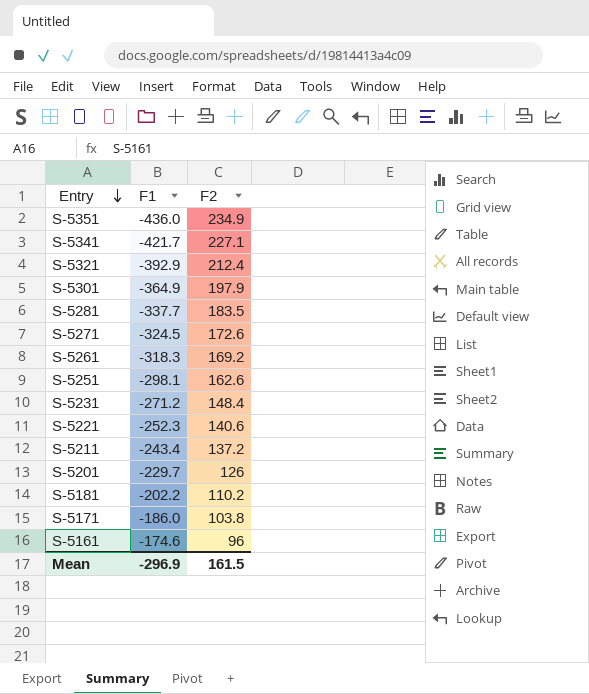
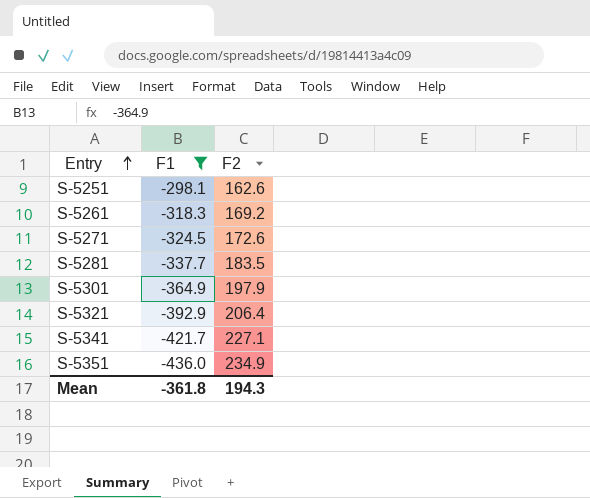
filter: none -> F1 <= -298.1
row order: Entry descending -> Entry ascending
S-5321 | F2: 212.4 -> 206.4
Mean | F1: -296.9 -> -361.8
Mean | F2: 161.5 -> 194.3

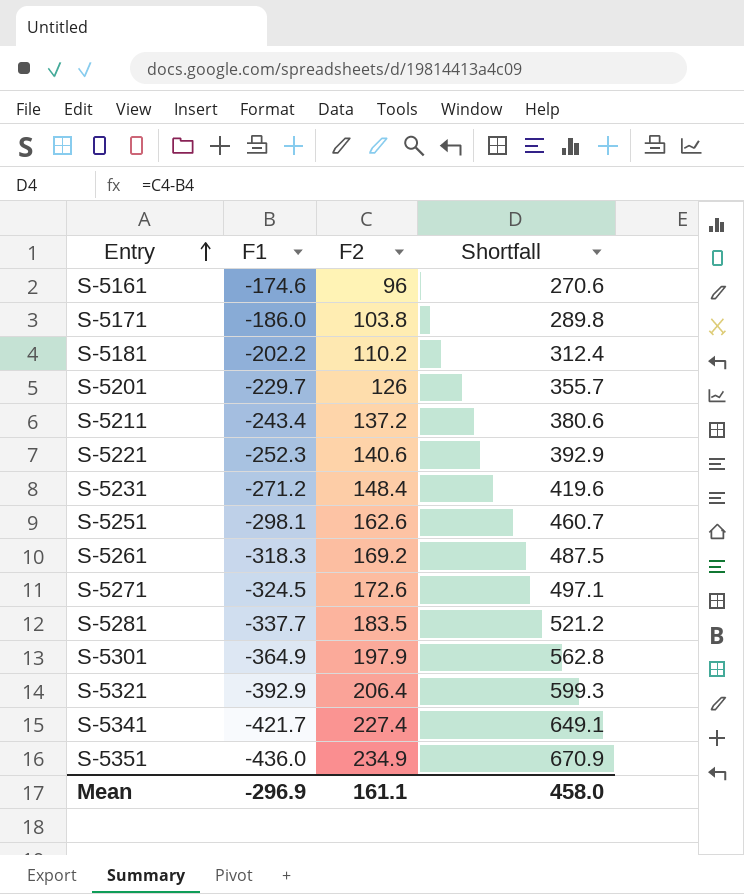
filter: F1 <= -298.1 -> none
column Shortfall | formula: none -> [F2] - [F1]
S-5341 | F2: 227.1 -> 227.4
Mean | F1: -361.8 -> -296.9
Mean | F2: 194.3 -> 161.1

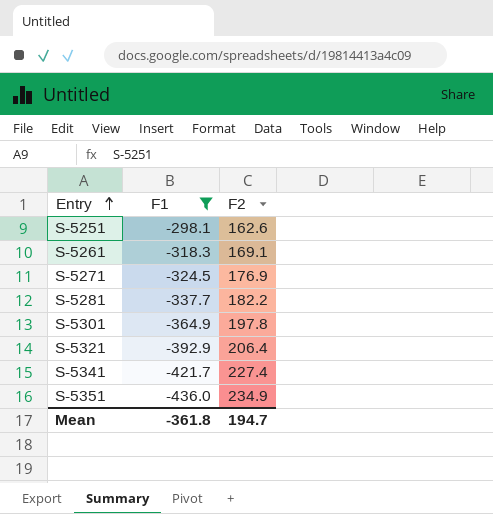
filter: none -> F1 <= -298.1
column Shortfall | formula: [F2] - [F1] -> none
S-5261 | F2: 169.2 -> 169.1
S-5271 | F2: 172.6 -> 176.9
S-5281 | F2: 183.5 -> 182.2
S-5301 | F2: 197.9 -> 197.8
Mean | F1: -296.9 -> -361.8
Mean | F2: 161.1 -> 194.7

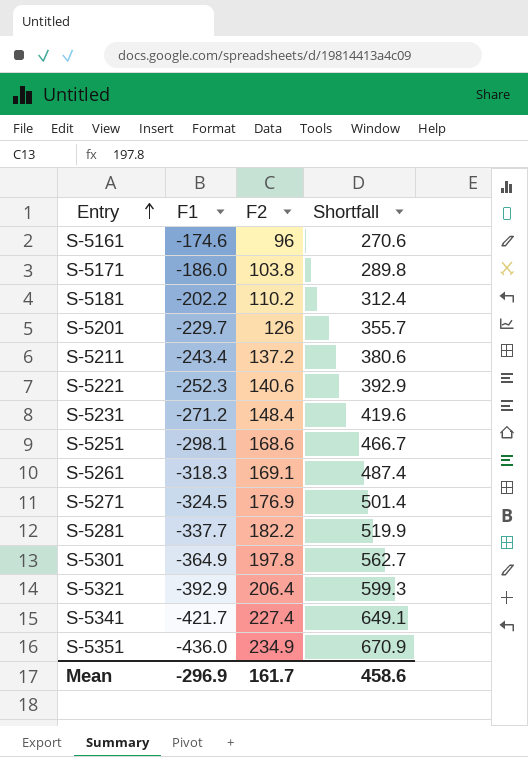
filter: F1 <= -298.1 -> none
column Shortfall | formula: none -> [F2] - [F1]
S-5251 | F2: 162.6 -> 168.6
Mean | F1: -361.8 -> -296.9
Mean | F2: 194.7 -> 161.7

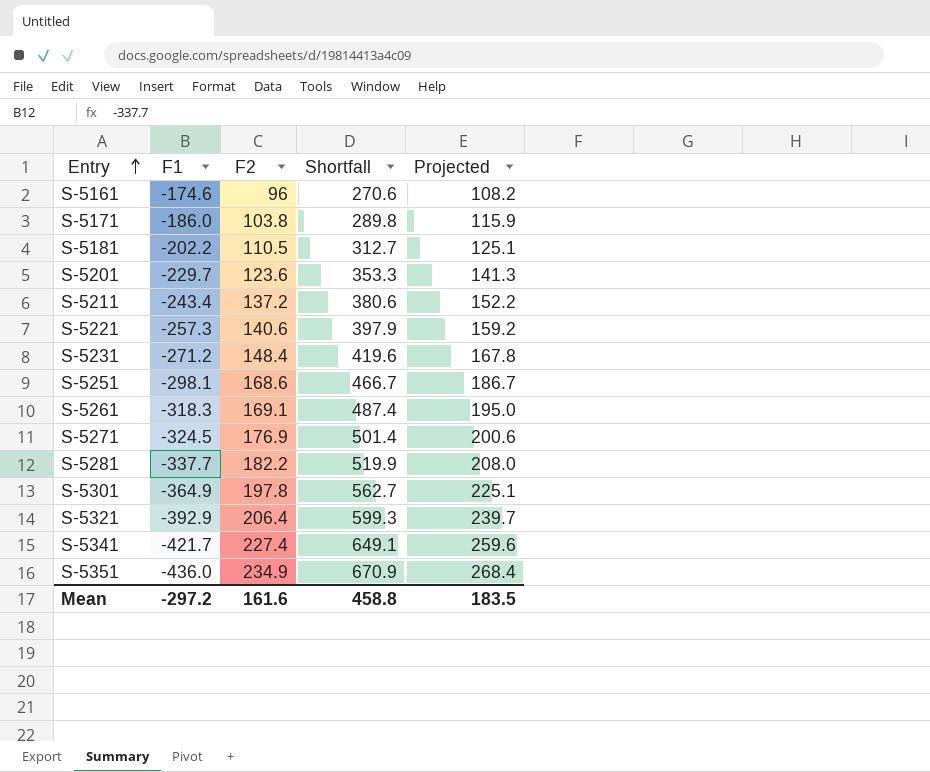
column Projected | formula: none -> [Shortfall] * 0.4
S-5181 | F2: 110.2 -> 110.5
S-5181 | Shortfall: 312.4 -> 312.7
S-5201 | F2: 126 -> 123.6
S-5201 | Shortfall: 355.7 -> 353.3
S-5221 | F1: -252.3 -> -257.3
S-5221 | Shortfall: 392.9 -> 397.9
Mean | F1: -296.9 -> -297.2
Mean | F2: 161.7 -> 161.6
Mean | Shortfall: 458.6 -> 458.8

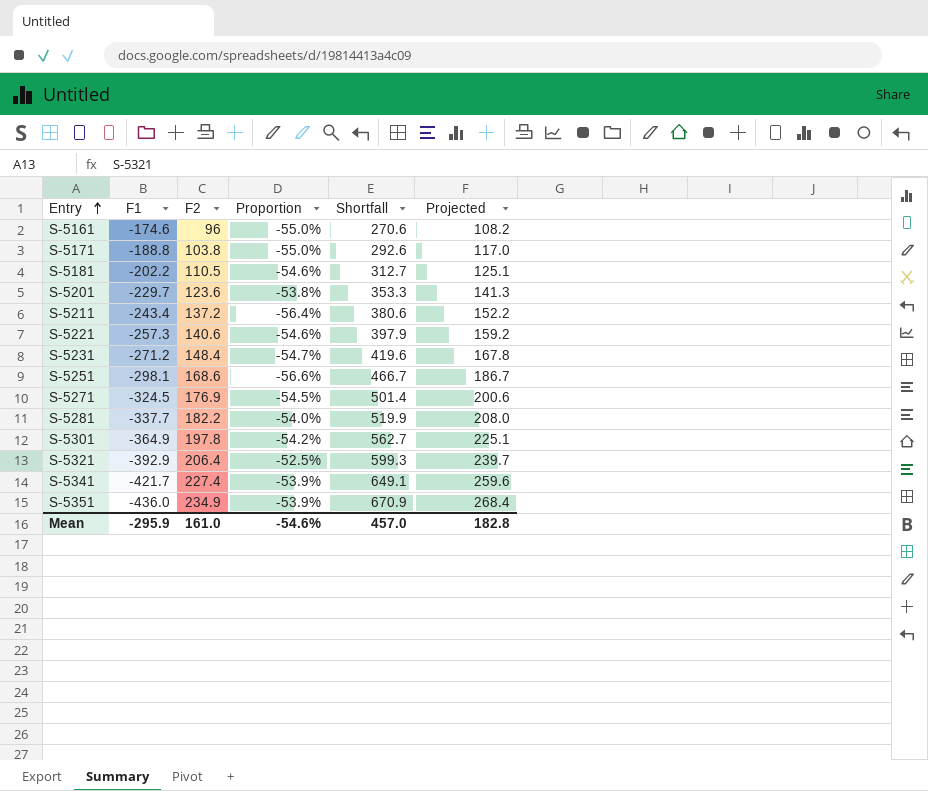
column Proportion | formula: none -> [F2] / [F1]
row S-5261: -318.3 | 169.1 | 487.4 | 195.0 -> none
S-5171 | F1: -186.0 -> -188.8
S-5171 | Shortfall: 289.8 -> 292.6
S-5171 | Projected: 115.9 -> 117.0
Mean | F1: -297.2 -> -295.9
Mean | F2: 161.6 -> 161.0
Mean | Shortfall: 458.8 -> 457.0
Mean | Projected: 183.5 -> 182.8

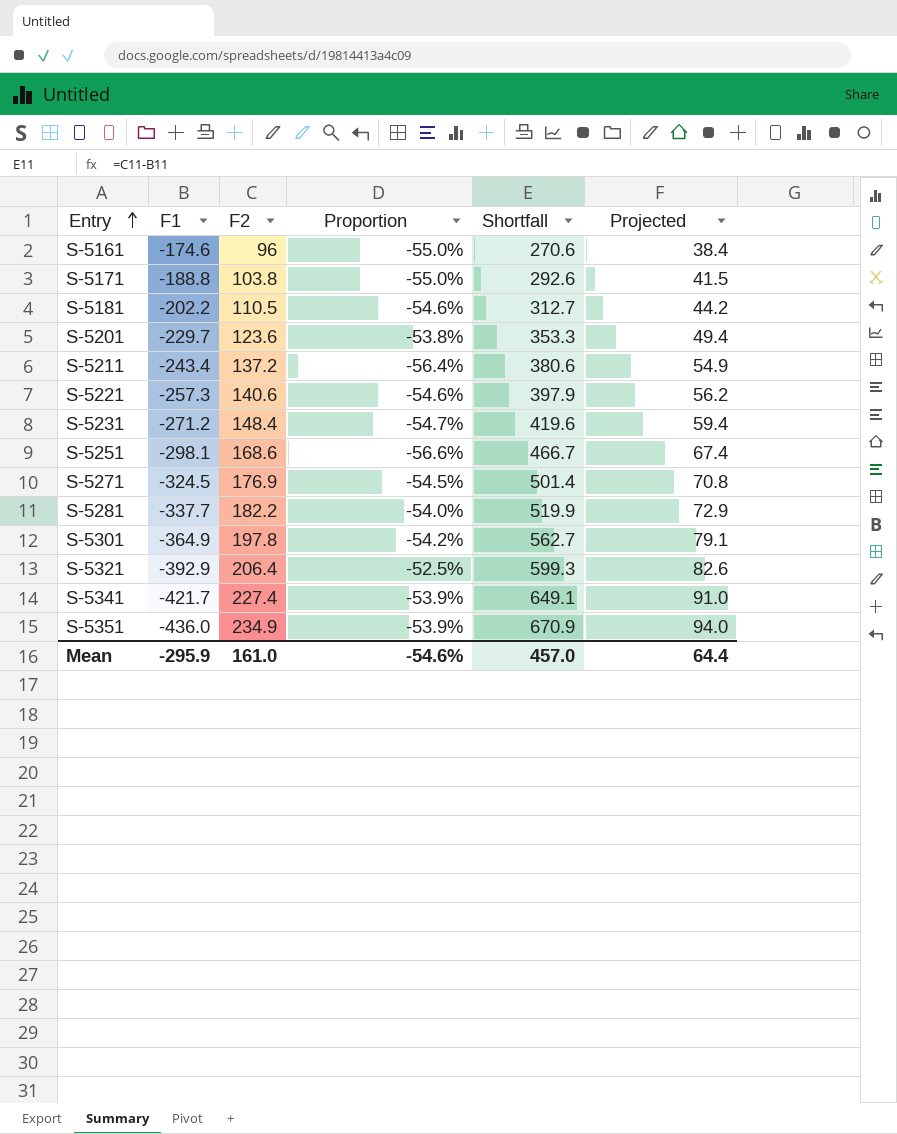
column Projected | formula: [Shortfall] * 0.4 -> [F2] * 0.4
Mean | Projected: 182.8 -> 64.4

